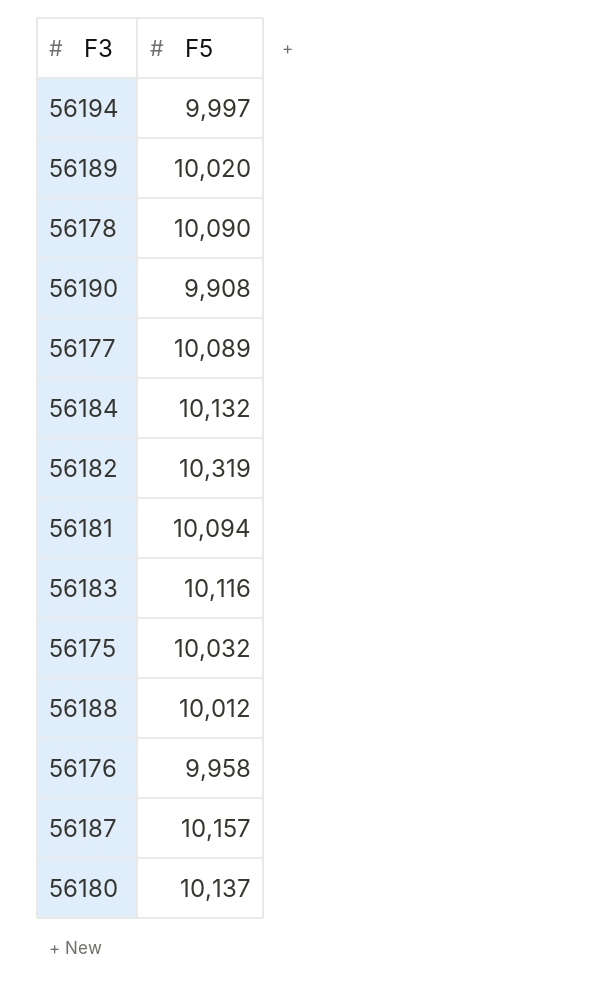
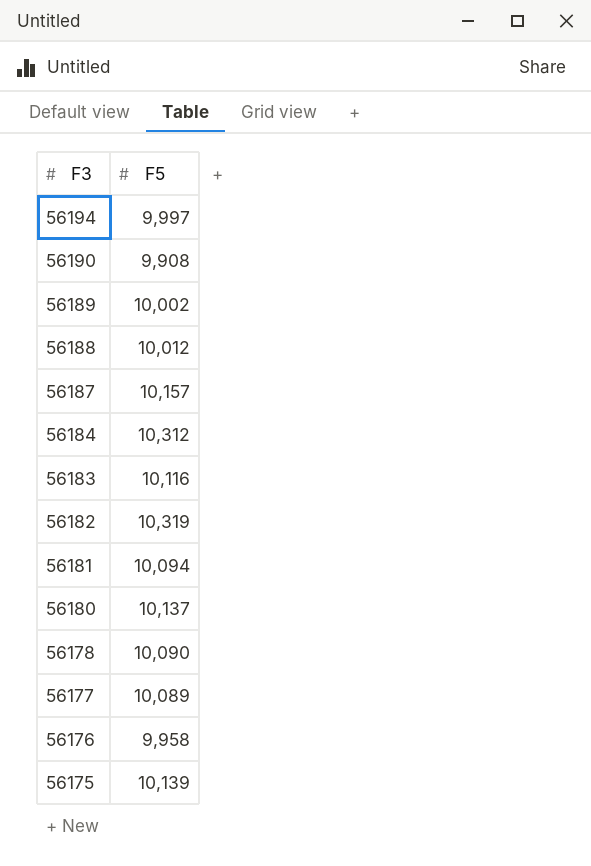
row order: none -> F3 descending
56189 | F5: 10,020 -> 10,002
56184 | F5: 10,132 -> 10,312
56175 | F5: 10,032 -> 10,139

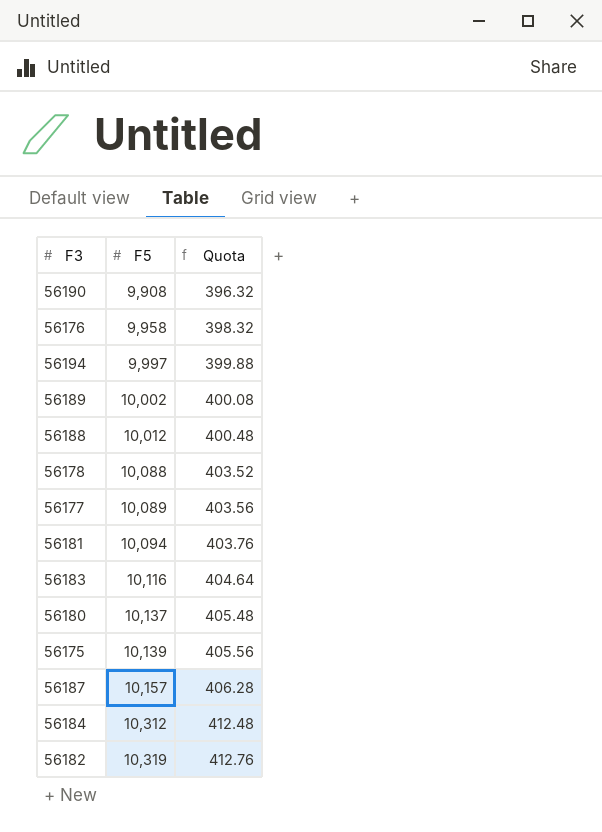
row order: F3 descending -> F5 ascending
column Quota | formula: none -> [F5] * 0.04
56178 | F5: 10,090 -> 10,088

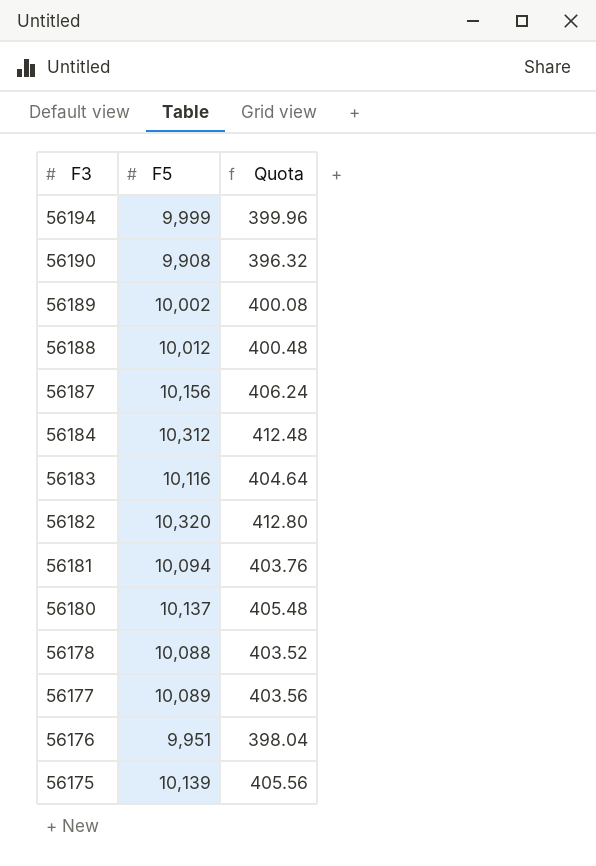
row order: F5 ascending -> F3 descending
56194 | F5: 9,997 -> 9,999
56194 | Quota: 399.88 -> 399.96
56187 | F5: 10,157 -> 10,156
56187 | Quota: 406.28 -> 406.24
56182 | F5: 10,319 -> 10,320
56182 | Quota: 412.76 -> 412.80
56176 | F5: 9,958 -> 9,951
56176 | Quota: 398.32 -> 398.04

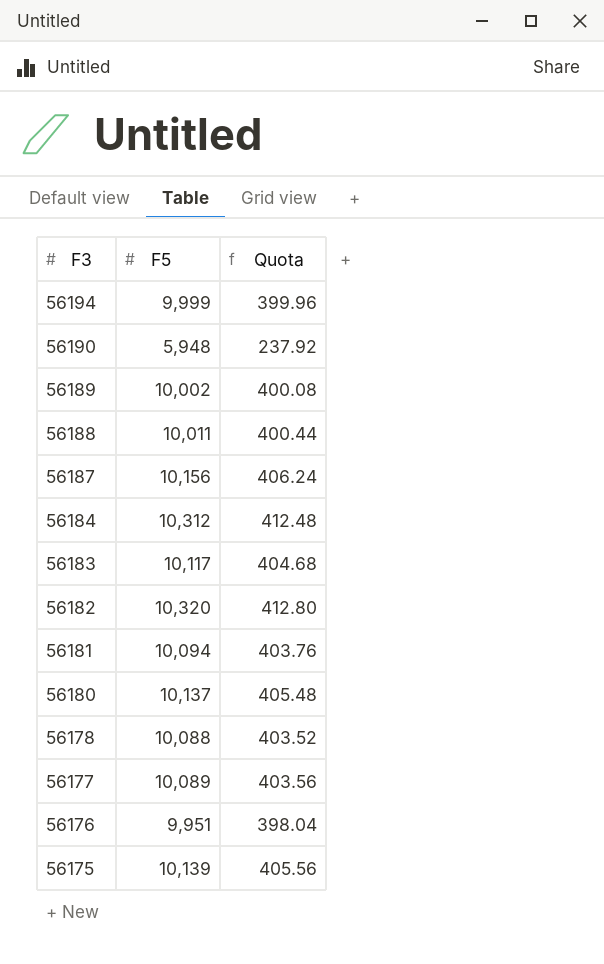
56190 | F5: 9,908 -> 5,948
56190 | Quota: 396.32 -> 237.92
56188 | F5: 10,012 -> 10,011
56188 | Quota: 400.48 -> 400.44
56183 | F5: 10,116 -> 10,117
56183 | Quota: 404.64 -> 404.68

